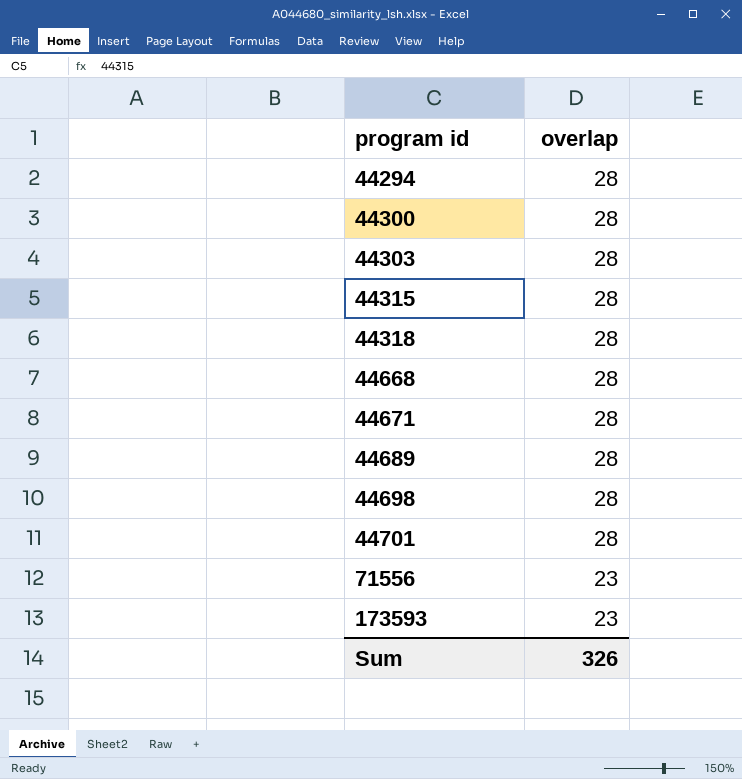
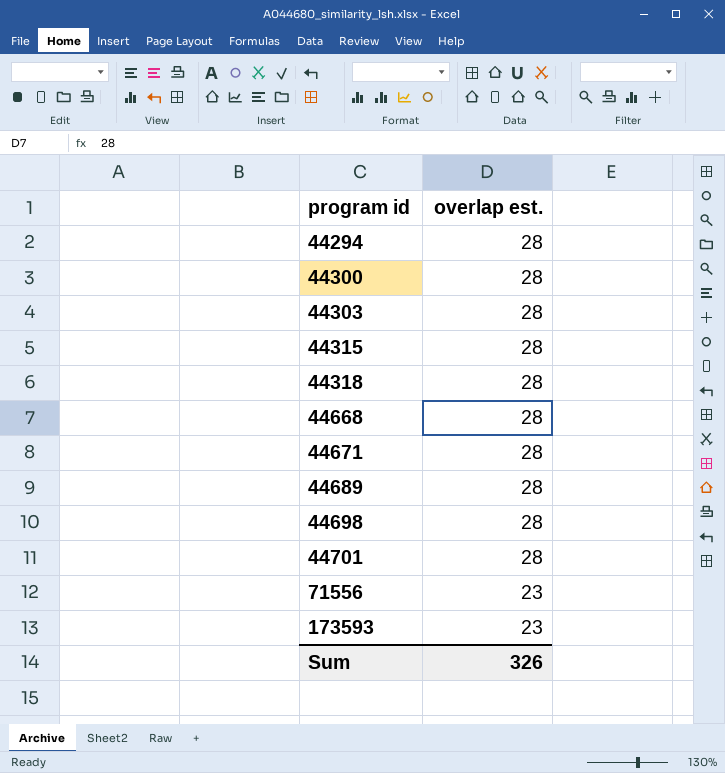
column name: overlap -> overlap est.

